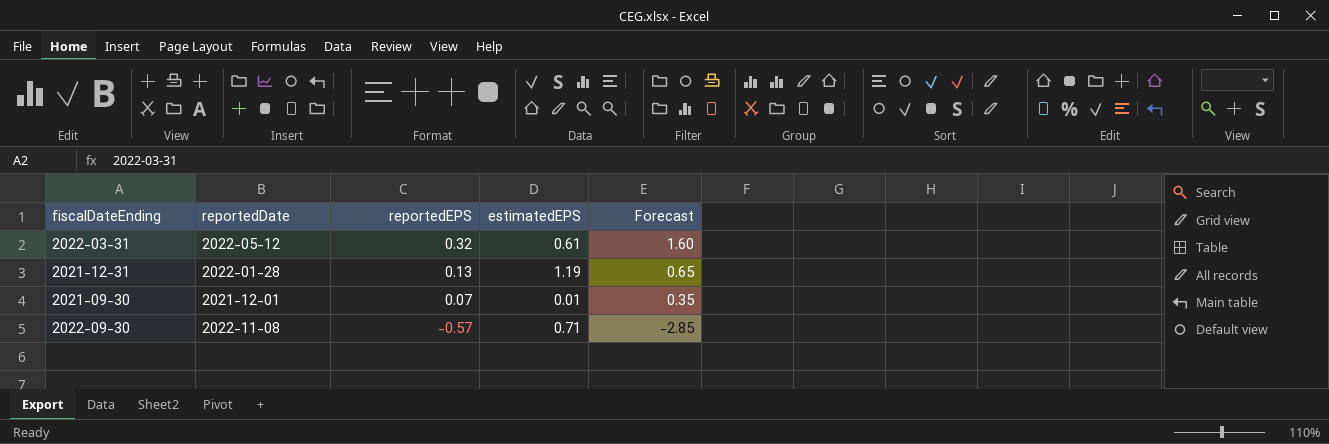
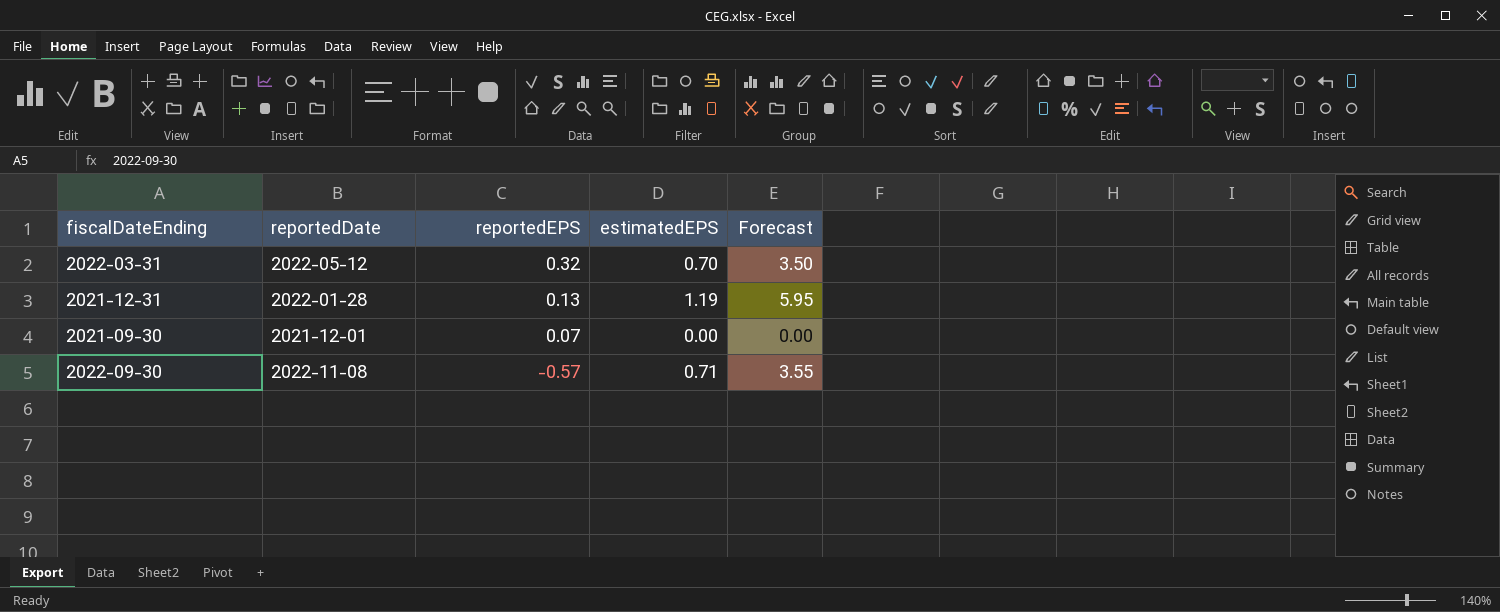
column Forecast | formula: [reportedEPS] * 5 -> [estimatedEPS] * 5
2022-03-31 | estimatedEPS: 0.61 -> 0.70
2021-09-30 | estimatedEPS: 0.01 -> 0.00

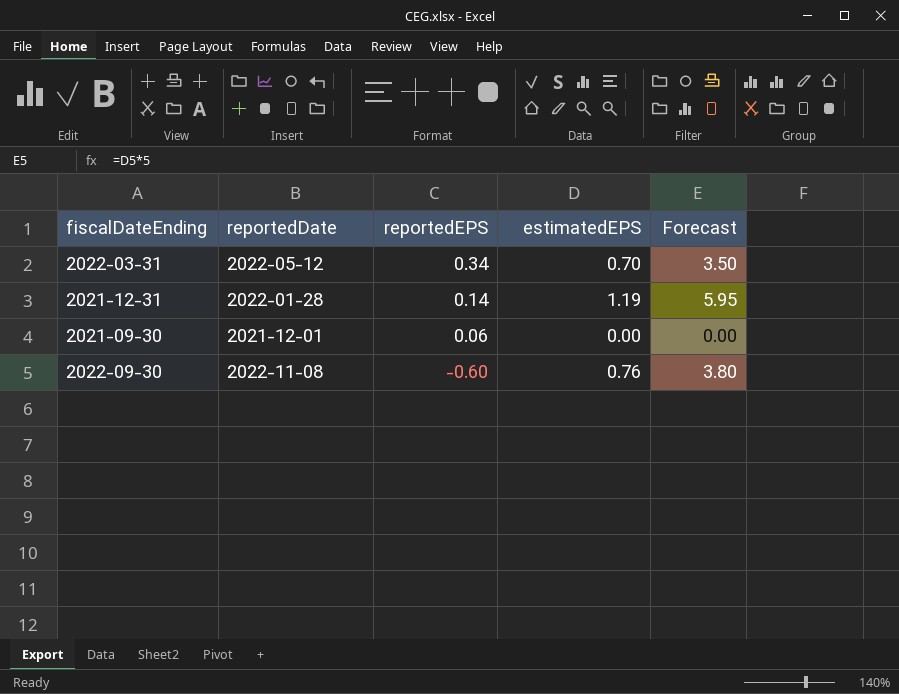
2022-03-31 | reportedEPS: 0.32 -> 0.34
2021-12-31 | reportedEPS: 0.13 -> 0.14
2021-09-30 | reportedEPS: 0.07 -> 0.06
2022-09-30 | reportedEPS: -0.57 -> -0.60
2022-09-30 | estimatedEPS: 0.71 -> 0.76
2022-09-30 | Forecast: 3.55 -> 3.80

